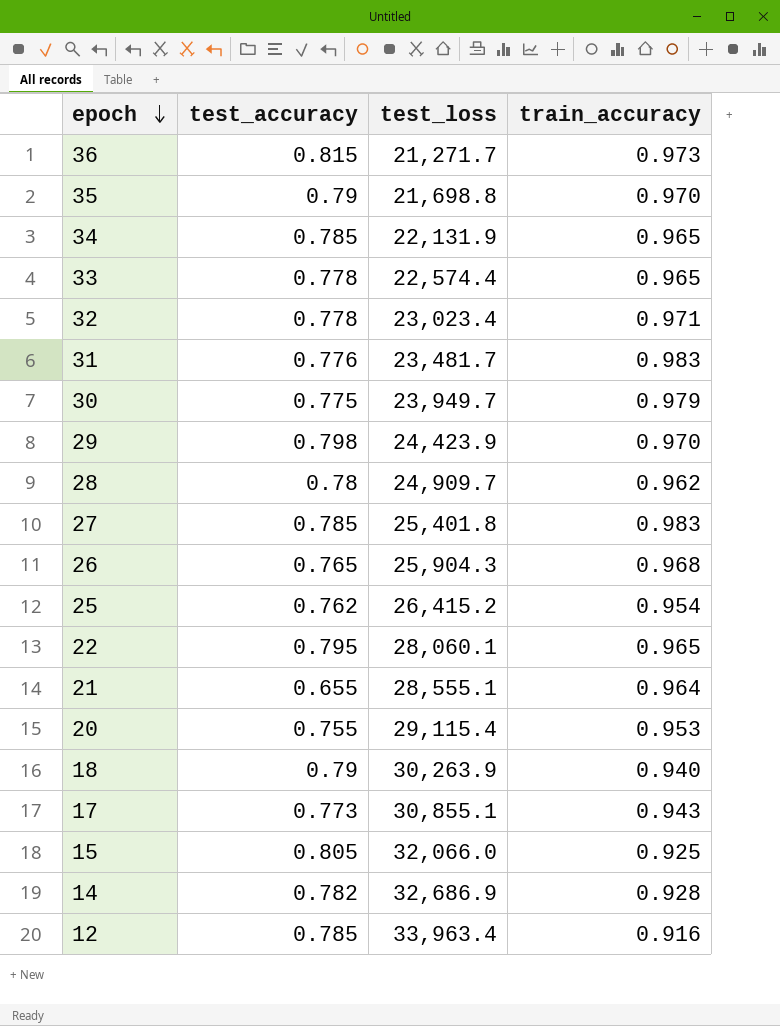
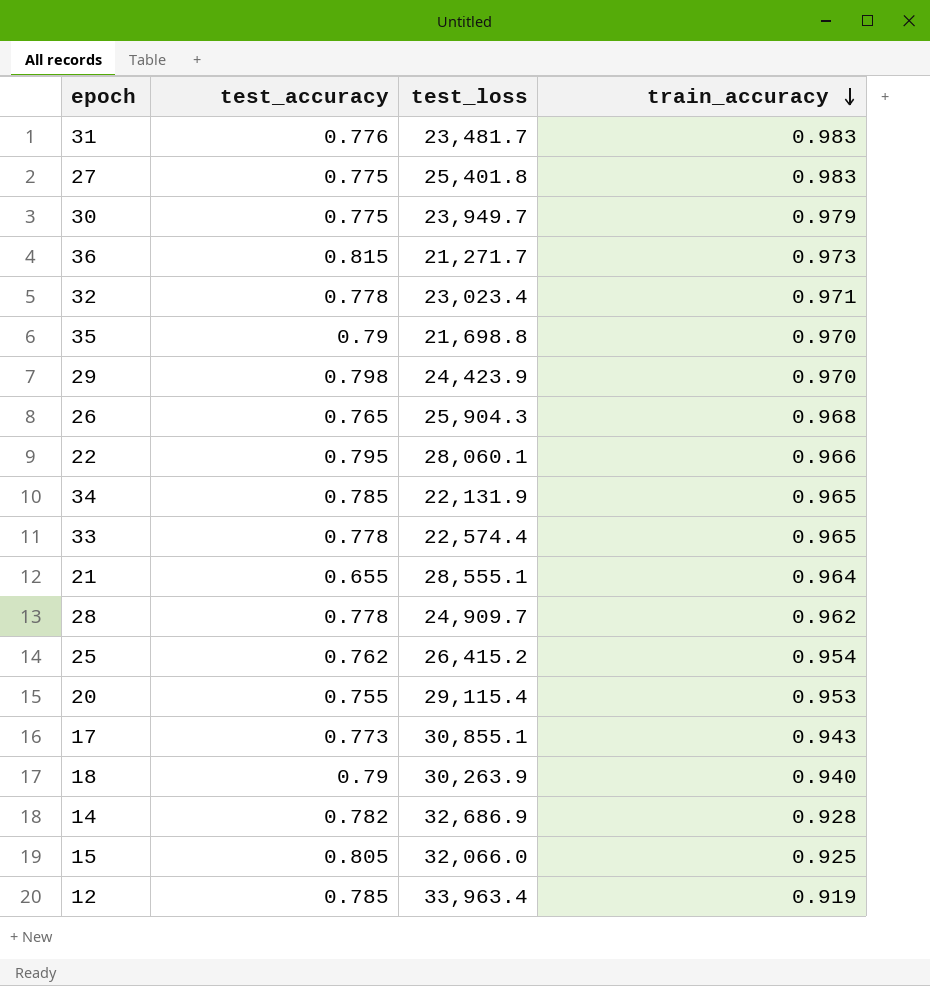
row order: epoch descending -> train_accuracy descending
27 | test_accuracy: 0.785 -> 0.775
22 | train_accuracy: 0.965 -> 0.966
28 | test_accuracy: 0.78 -> 0.778
12 | train_accuracy: 0.916 -> 0.919

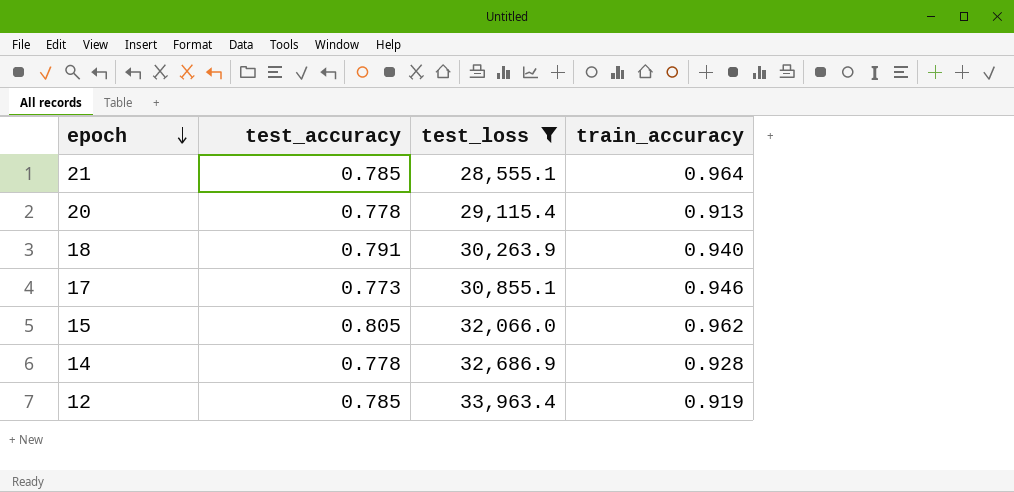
filter: none -> test_loss >= 28,555.1
row order: train_accuracy descending -> epoch descending
21 | test_accuracy: 0.655 -> 0.785
20 | test_accuracy: 0.755 -> 0.778
20 | train_accuracy: 0.953 -> 0.913
18 | test_accuracy: 0.79 -> 0.791
17 | train_accuracy: 0.943 -> 0.946
15 | train_accuracy: 0.925 -> 0.962
14 | test_accuracy: 0.782 -> 0.778

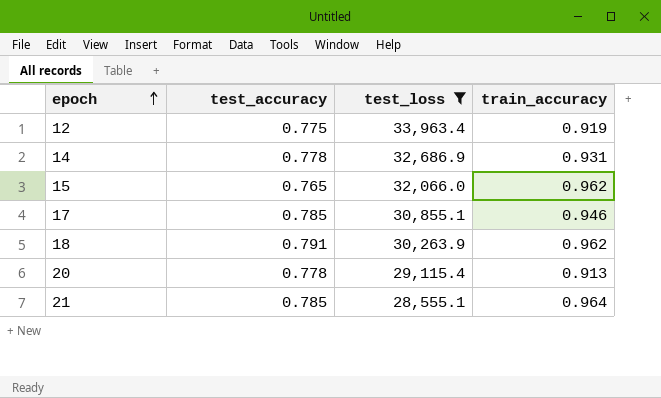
row order: epoch descending -> epoch ascending
12 | test_accuracy: 0.785 -> 0.775
14 | train_accuracy: 0.928 -> 0.931
15 | test_accuracy: 0.805 -> 0.765
17 | test_accuracy: 0.773 -> 0.785
18 | train_accuracy: 0.940 -> 0.962

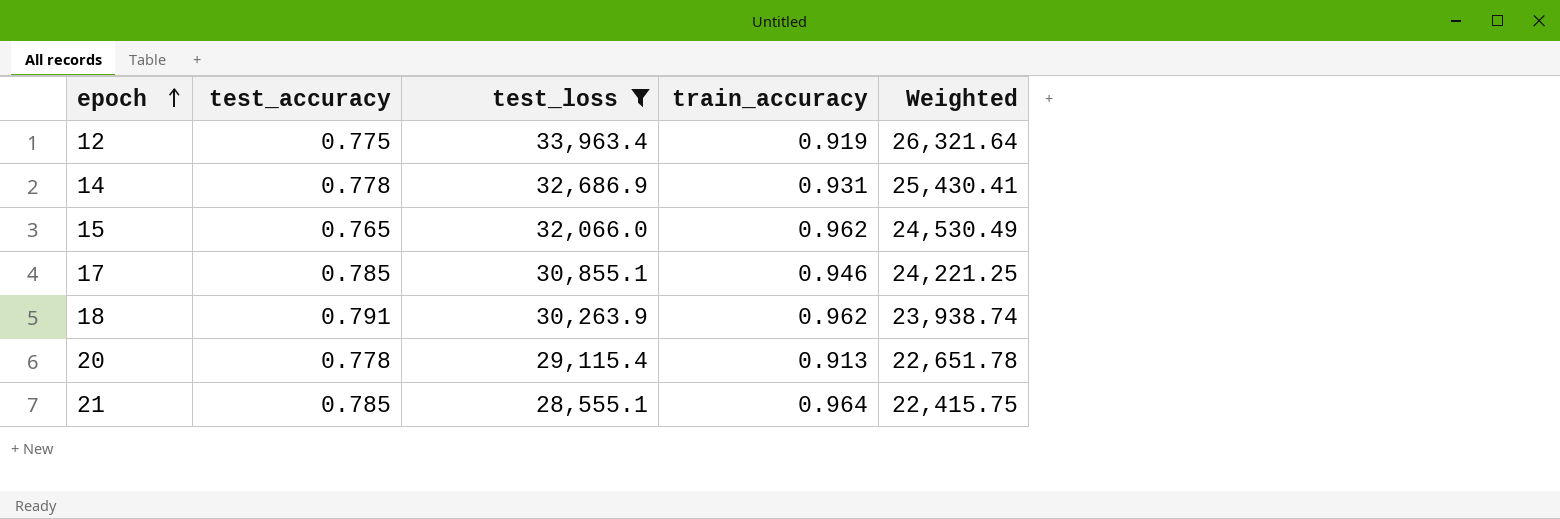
column Weighted | formula: none -> [test_accuracy] * [test_loss]

